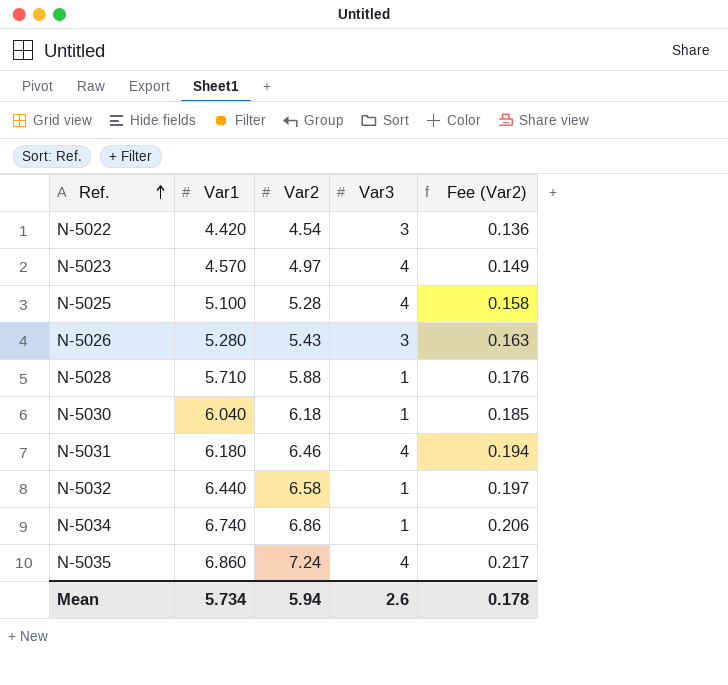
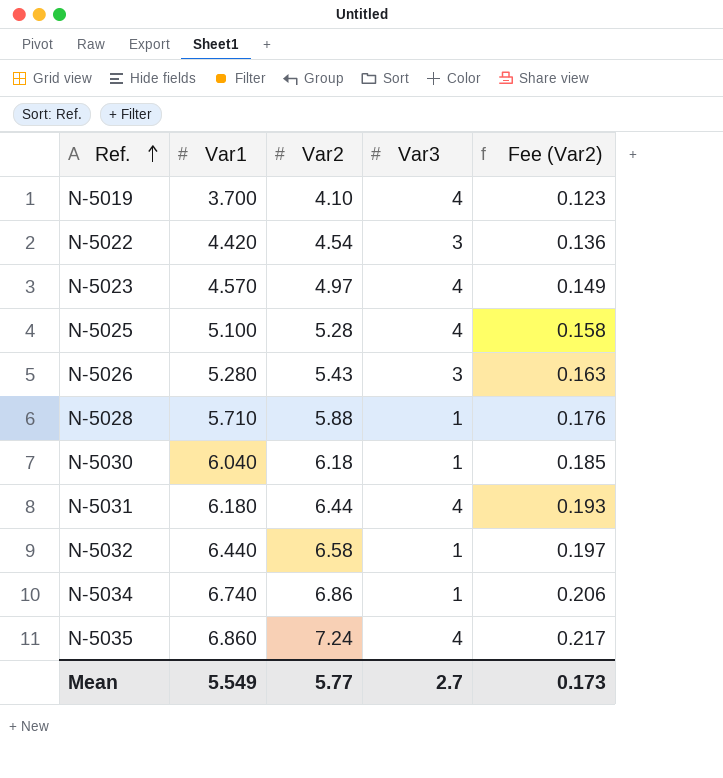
row N-5019: none -> 3.700 | 4.10 | 4 | 0.123
N-5031 | Var2: 6.46 -> 6.44
N-5031 | Fee (Var2): 0.194 -> 0.193
Mean | Var1: 5.734 -> 5.549
Mean | Var2: 5.94 -> 5.77
Mean | Var3: 2.6 -> 2.7
Mean | Fee (Var2): 0.178 -> 0.173

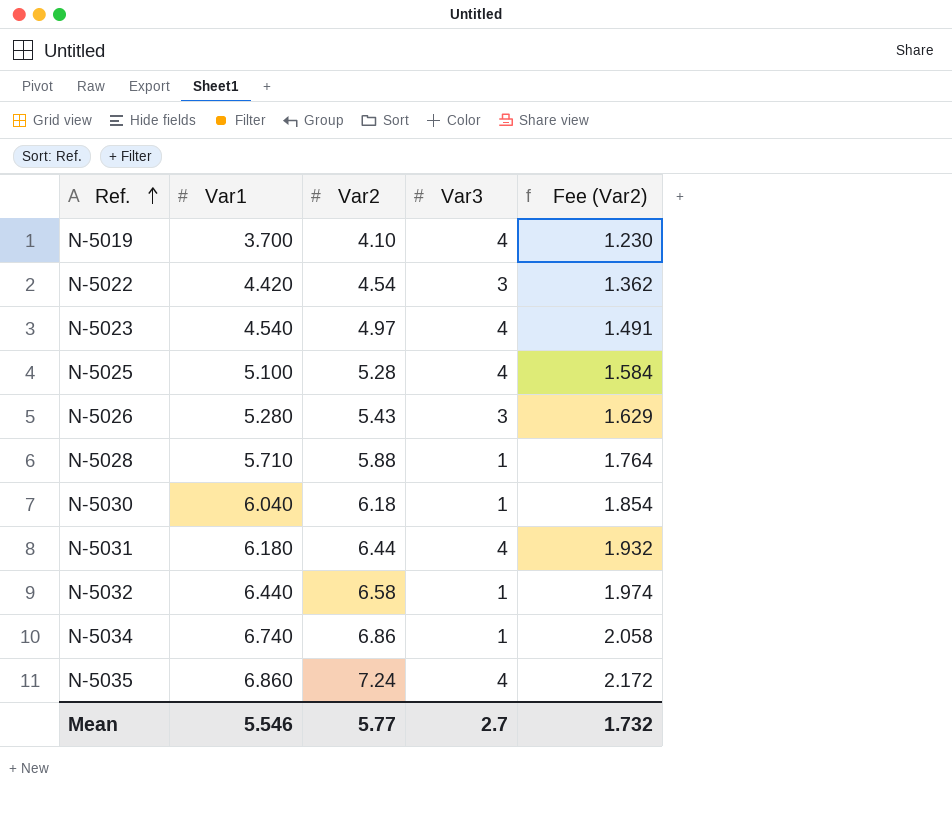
column Fee (Var2) | formula: [Var2] * 0.03 -> [Var2] * 0.3
N-5023 | Var1: 4.570 -> 4.540
Mean | Var1: 5.549 -> 5.546
Mean | Fee (Var2): 0.173 -> 1.732

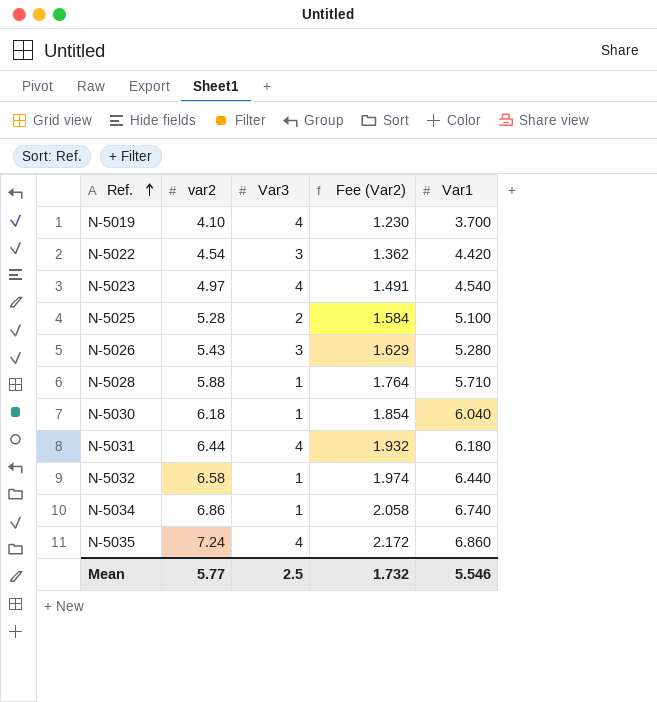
column name: Var2 -> var2
column Var1 | position: 2 -> 5
N-5025 | Var3: 4 -> 2
Mean | Var3: 2.7 -> 2.5

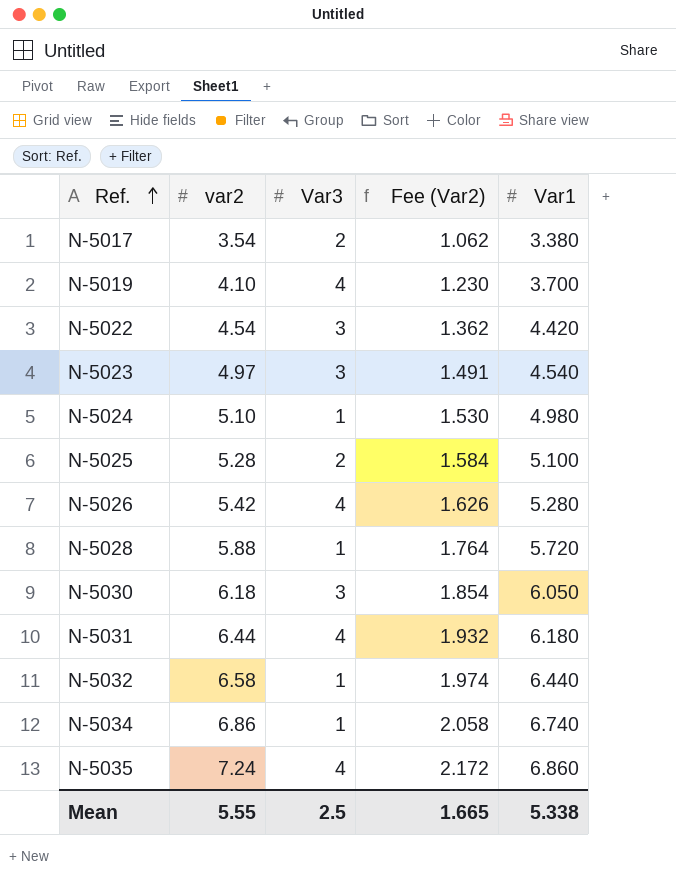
row N-5017: none -> 3.54 | 2 | 1.062 | 3.380
N-5023 | Var3: 4 -> 3
row N-5024: none -> 5.10 | 1 | 1.530 | 4.980
N-5026 | var2: 5.43 -> 5.42
N-5026 | Var3: 3 -> 4
N-5026 | Fee (Var2): 1.629 -> 1.626
N-5028 | Var1: 5.710 -> 5.720
N-5030 | Var3: 1 -> 3
N-5030 | Var1: 6.040 -> 6.050
Mean | var2: 5.77 -> 5.55
Mean | Fee (Var2): 1.732 -> 1.665
Mean | Var1: 5.546 -> 5.338

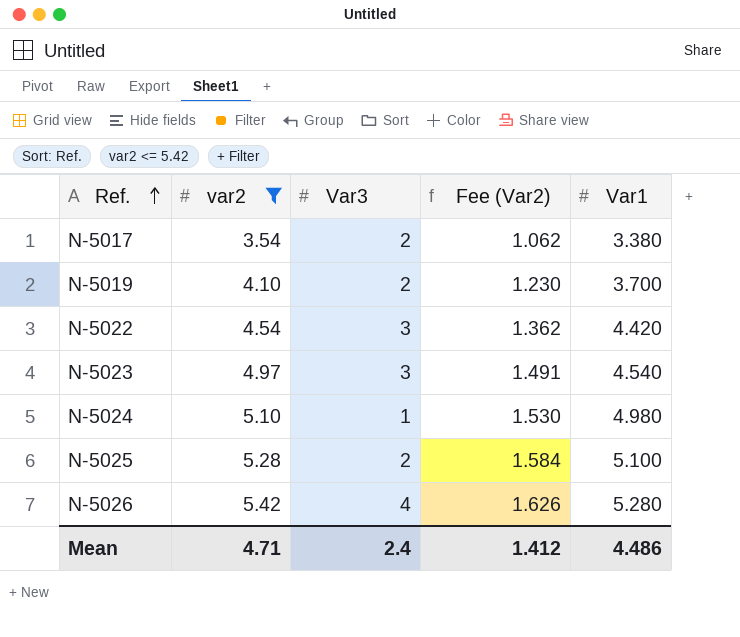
filter: none -> var2 <= 5.42
N-5019 | Var3: 4 -> 2
Mean | var2: 5.55 -> 4.71
Mean | Var3: 2.5 -> 2.4
Mean | Fee (Var2): 1.665 -> 1.412
Mean | Var1: 5.338 -> 4.486

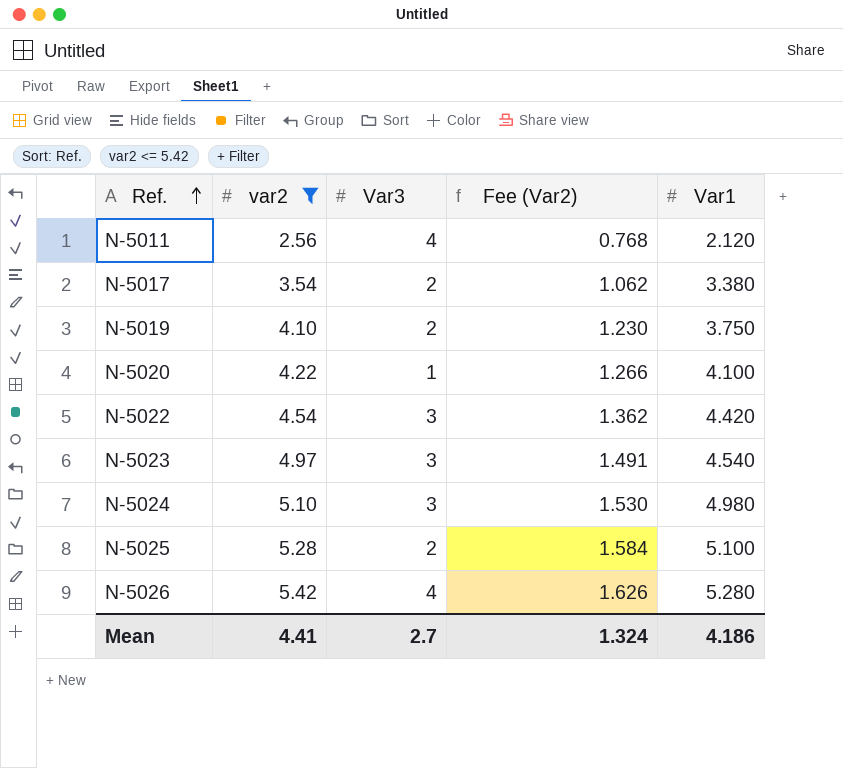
row N-5011: none -> 2.56 | 4 | 0.768 | 2.120
N-5019 | Var1: 3.700 -> 3.750
row N-5020: none -> 4.22 | 1 | 1.266 | 4.100
N-5024 | Var3: 1 -> 3
Mean | var2: 4.71 -> 4.41
Mean | Var3: 2.4 -> 2.7
Mean | Fee (Var2): 1.412 -> 1.324
Mean | Var1: 4.486 -> 4.186

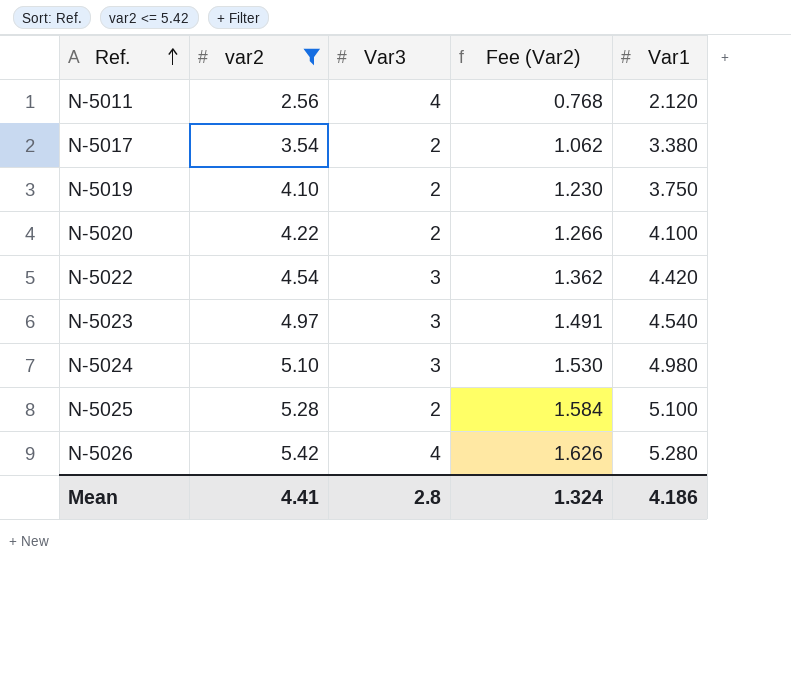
N-5020 | Var3: 1 -> 2
Mean | Var3: 2.7 -> 2.8

